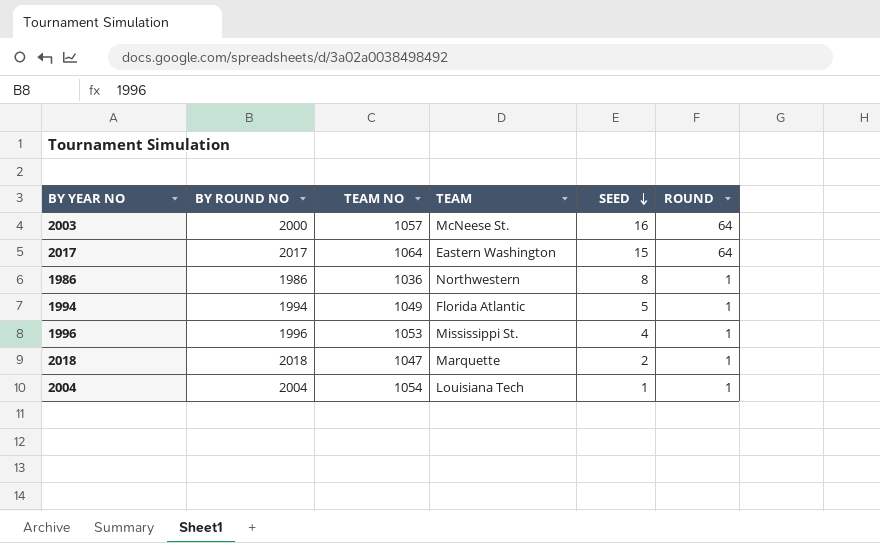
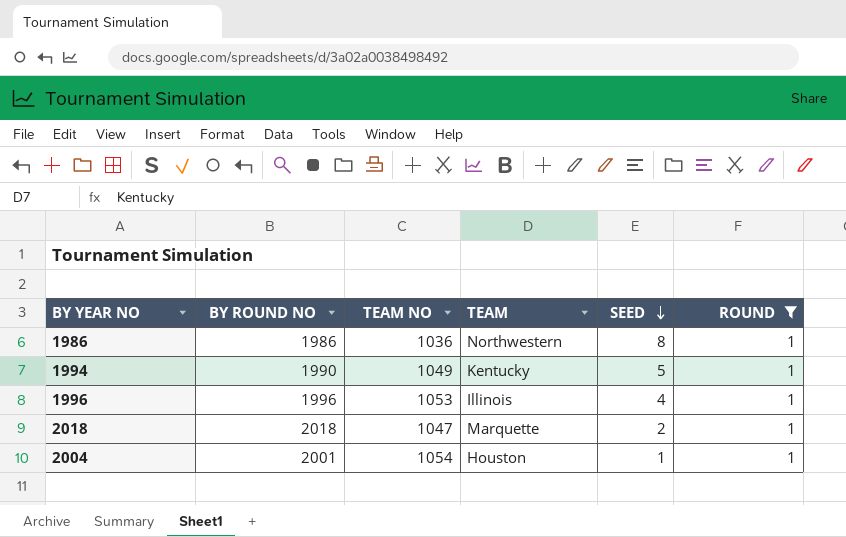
filter: none -> ROUND = 1
1994 | BY ROUND NO: 1994 -> 1990
1994 | TEAM: Florida Atlantic -> Kentucky
1996 | TEAM: Mississippi St. -> Illinois
2004 | BY ROUND NO: 2004 -> 2001
2004 | TEAM: Louisiana Tech -> Houston

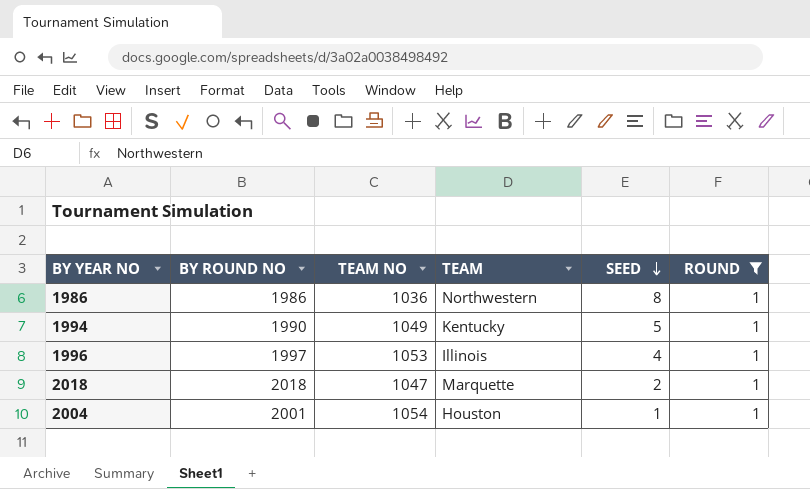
1996 | BY ROUND NO: 1996 -> 1997

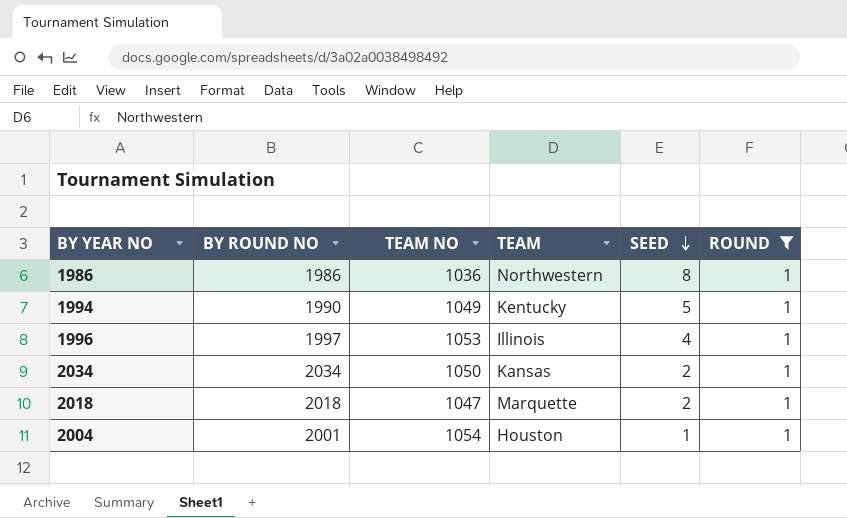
row 2034: none -> 2034 | 1050 | Kansas | 2 | 1

